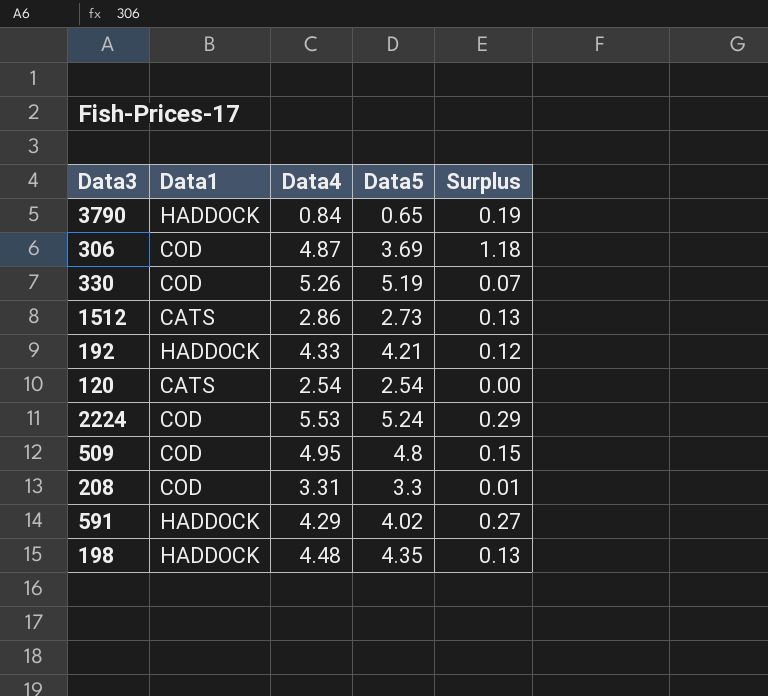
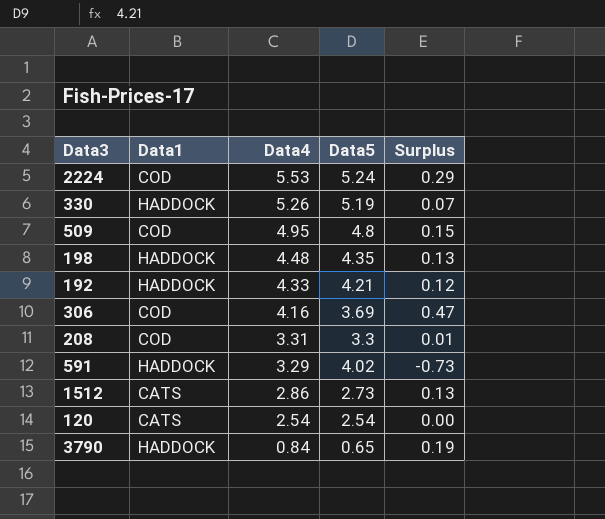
row order: none -> Data4 descending
330 | Data1: COD -> HADDOCK
306 | Data4: 4.87 -> 4.16
306 | Surplus: 1.18 -> 0.47
591 | Data4: 4.29 -> 3.29
591 | Surplus: 0.27 -> -0.73

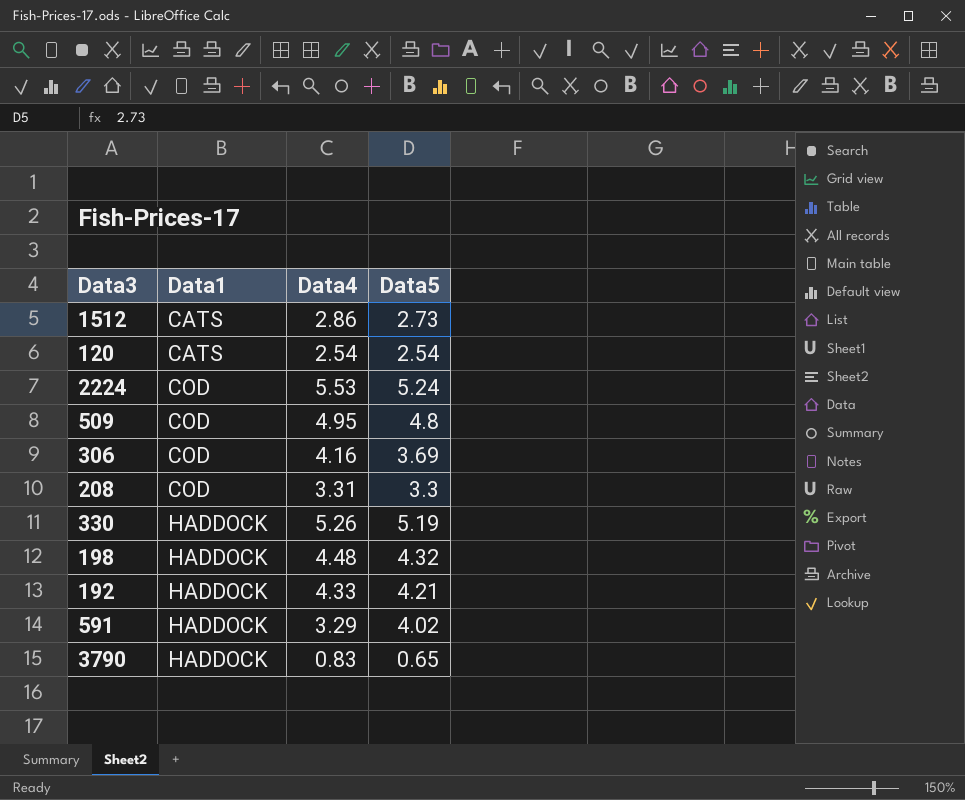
row order: Data4 descending -> Data1 ascending
column Surplus | formula: [Data4] - [Data5] -> none
198 | Data5: 4.35 -> 4.32
3790 | Data4: 0.84 -> 0.83

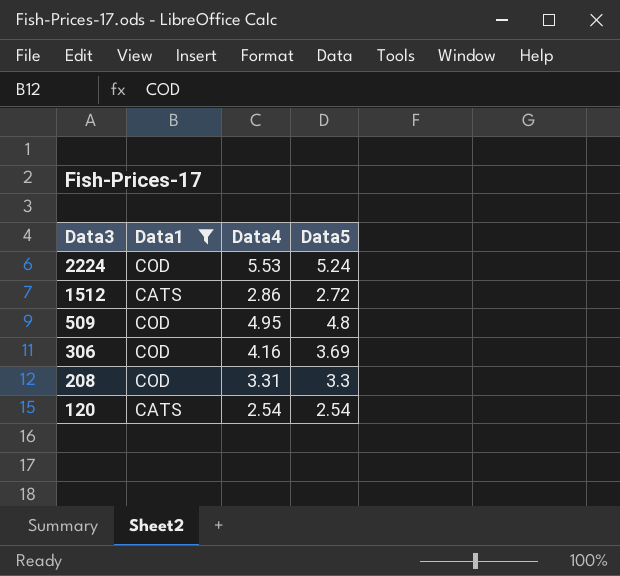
filter: none -> Data1 != HADDOCK
row order: Data1 ascending -> Data3 descending
1512 | Data5: 2.73 -> 2.72

